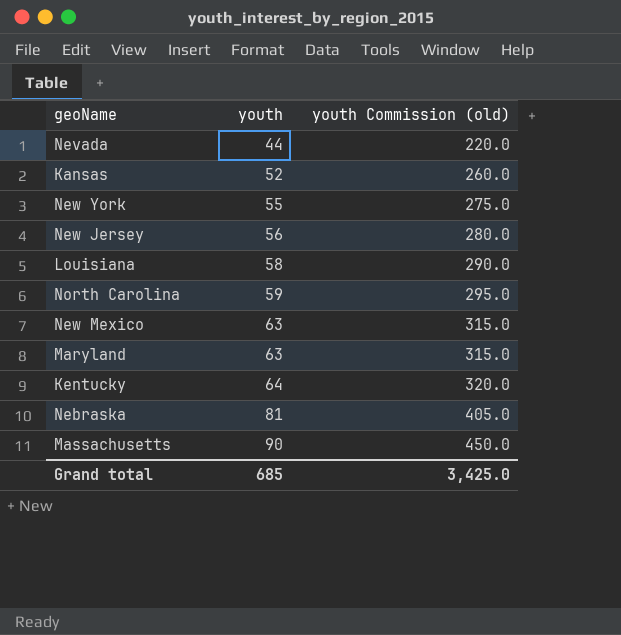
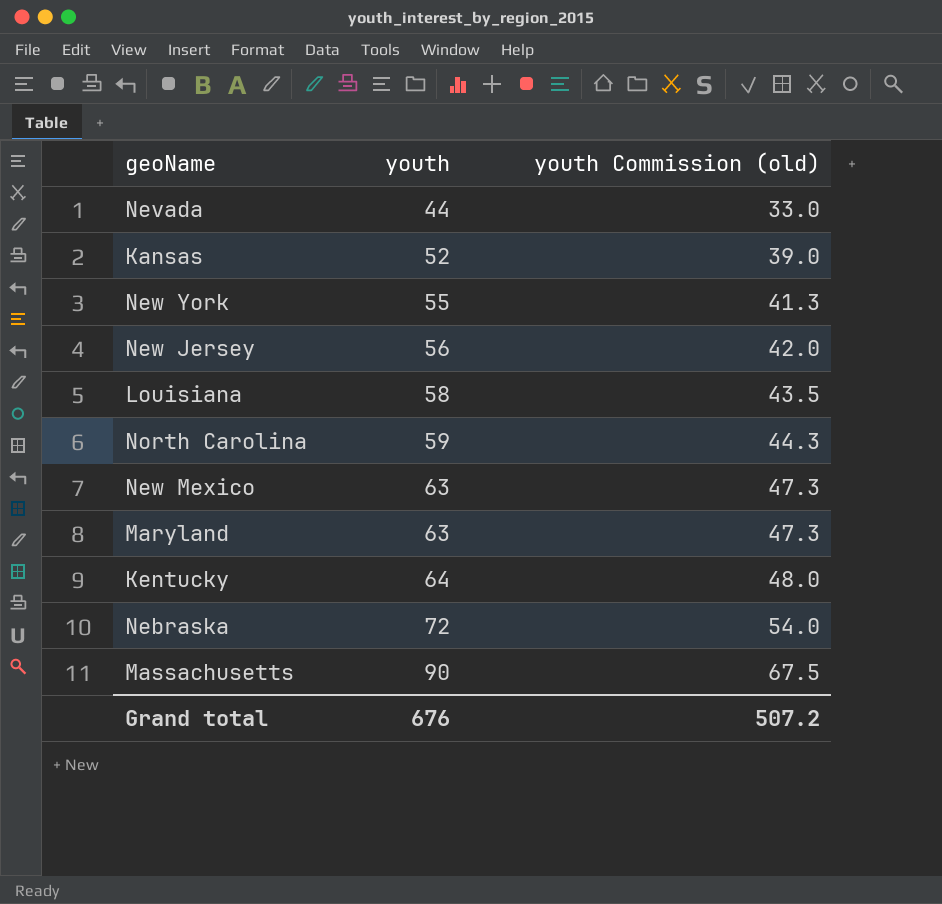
column youth Commission (old) | formula: [youth] * 5 -> [youth] * 0.75
Nebraska | youth: 81 -> 72
Grand total | youth: 685 -> 676
Grand total | youth Commission (old): 3,425.0 -> 507.2

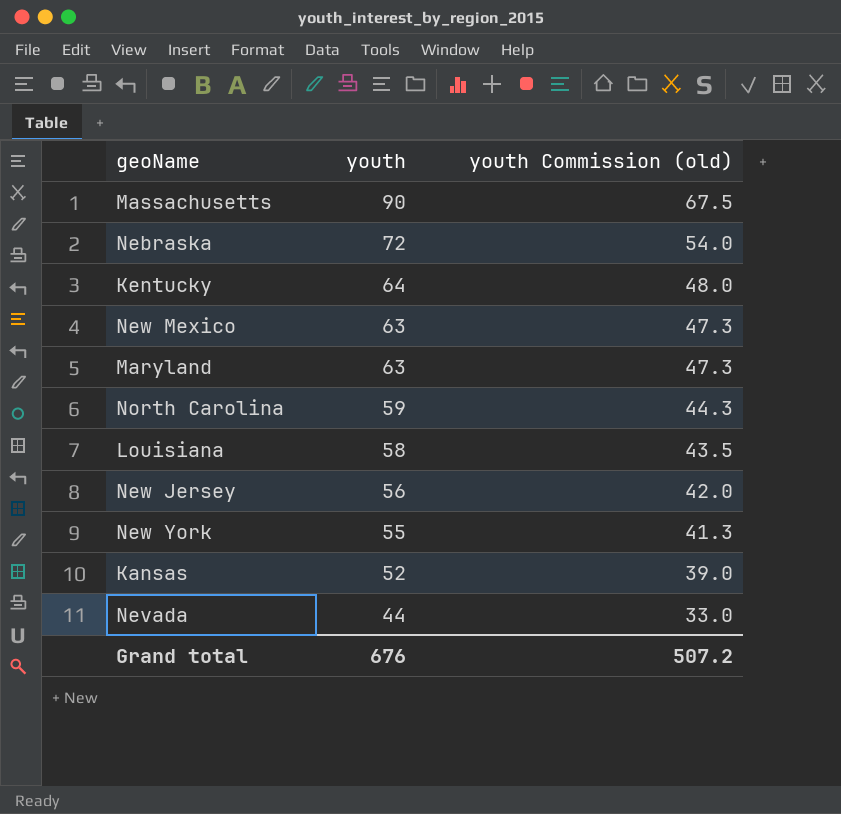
row order: youth ascending -> youth descending

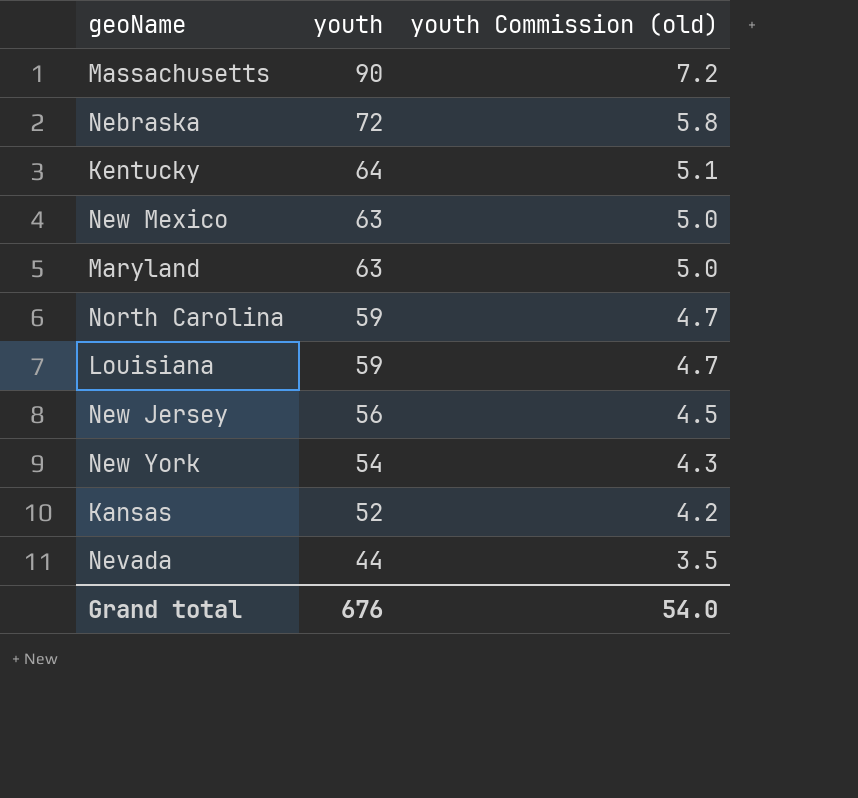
column youth Commission (old) | formula: [youth] * 0.75 -> [youth] * 0.08
Louisiana | youth: 58 -> 59
New York | youth: 55 -> 54
Grand total | youth Commission (old): 507.2 -> 54.0

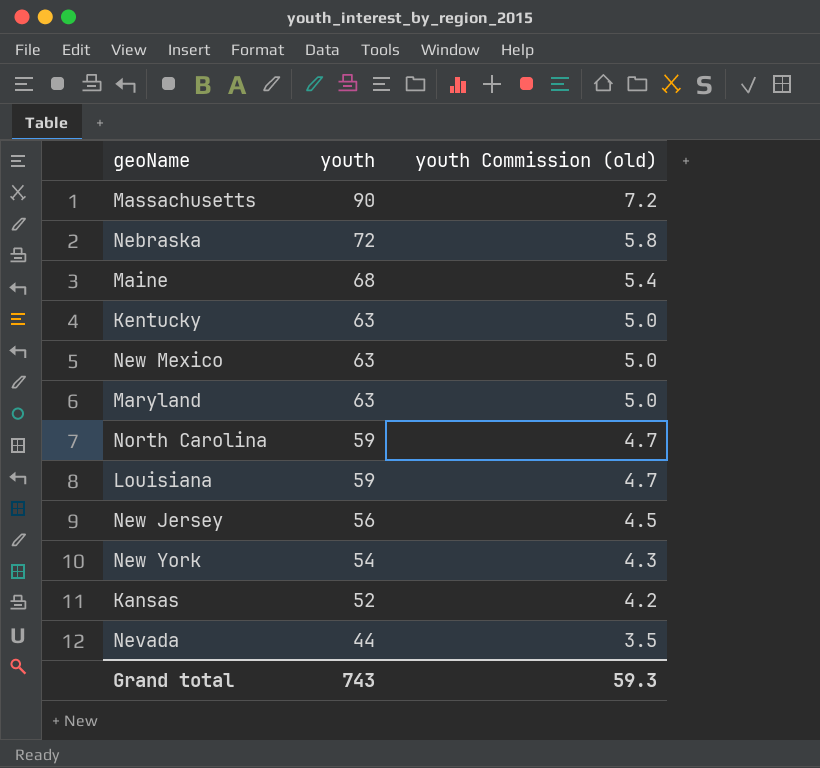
row Maine: none -> 68 | 5.4
Kentucky | youth: 64 -> 63
Kentucky | youth Commission (old): 5.1 -> 5.0
Grand total | youth: 676 -> 743
Grand total | youth Commission (old): 54.0 -> 59.3

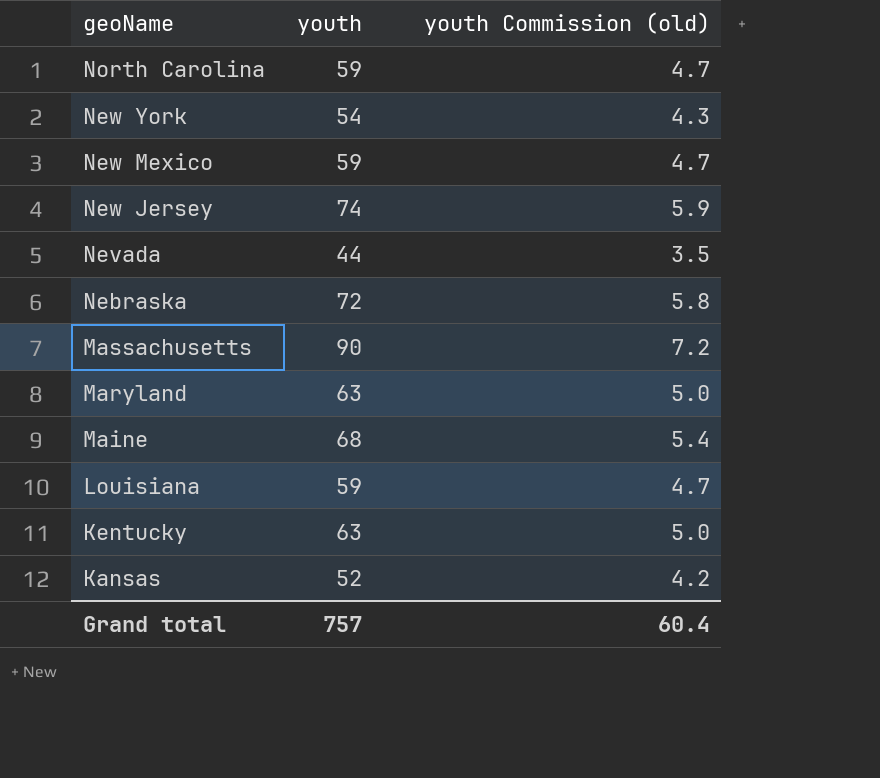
row order: youth descending -> geoName descending
New Mexico | youth: 63 -> 59
New Mexico | youth Commission (old): 5.0 -> 4.7
New Jersey | youth: 56 -> 74
New Jersey | youth Commission (old): 4.5 -> 5.9
Grand total | youth: 743 -> 757
Grand total | youth Commission (old): 59.3 -> 60.4

